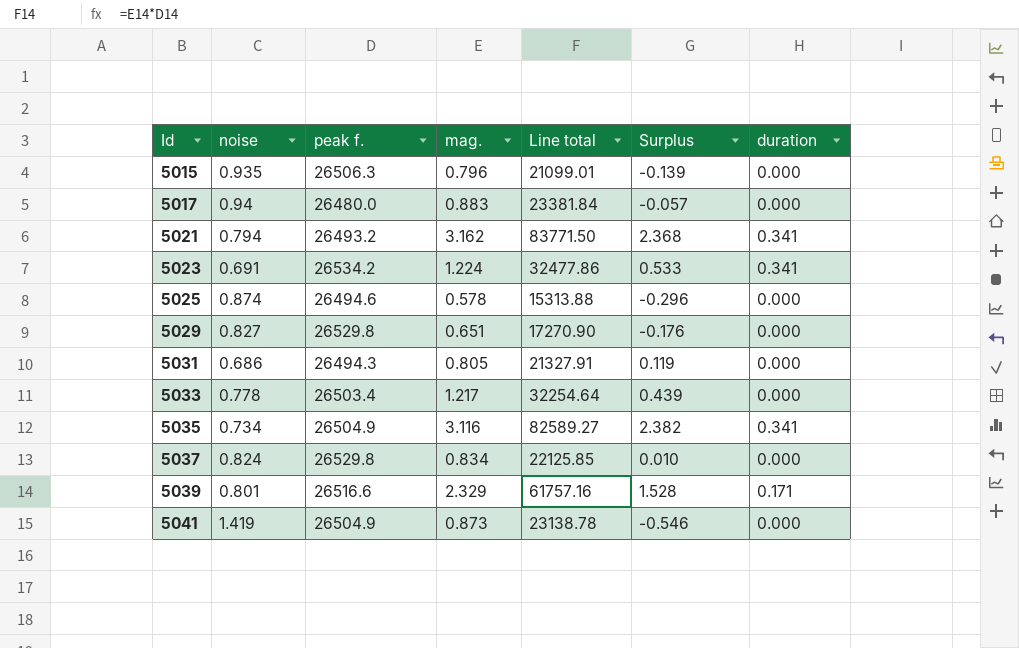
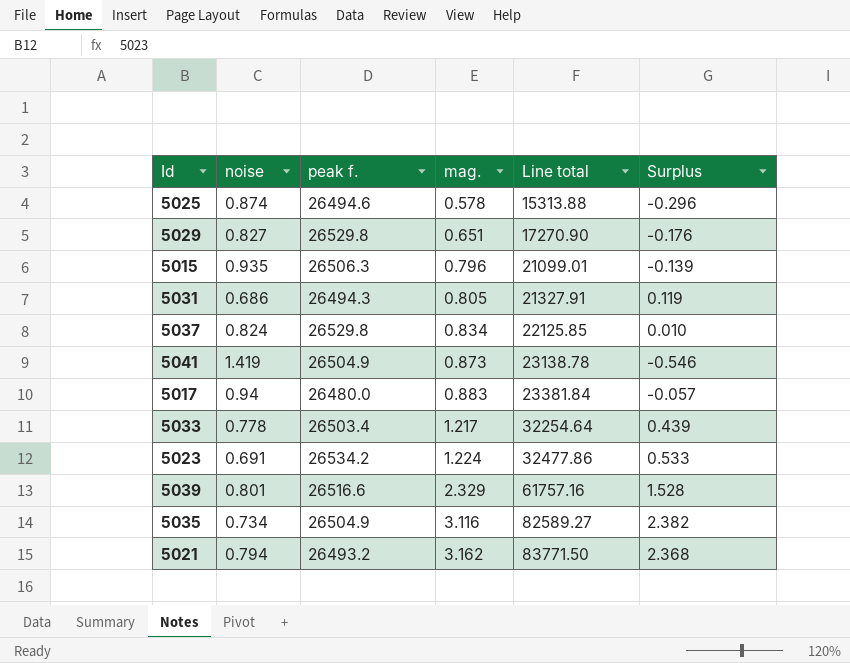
row order: Id ascending -> mag. ascending
column duration | position: 7 -> none

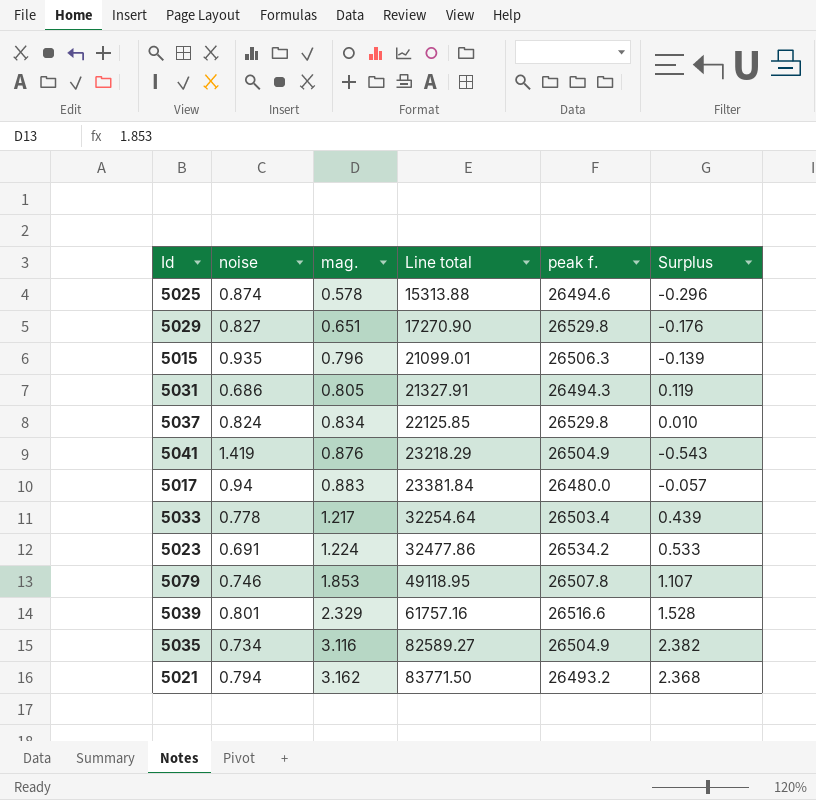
column peak f. | position: 3 -> 5
5041 | mag.: 0.873 -> 0.876
5041 | Line total: 23138.78 -> 23218.29
5041 | Surplus: -0.546 -> -0.543
row 5079: none -> 0.746 | 1.853 | 49118.95 | 26507.8 | 1.107

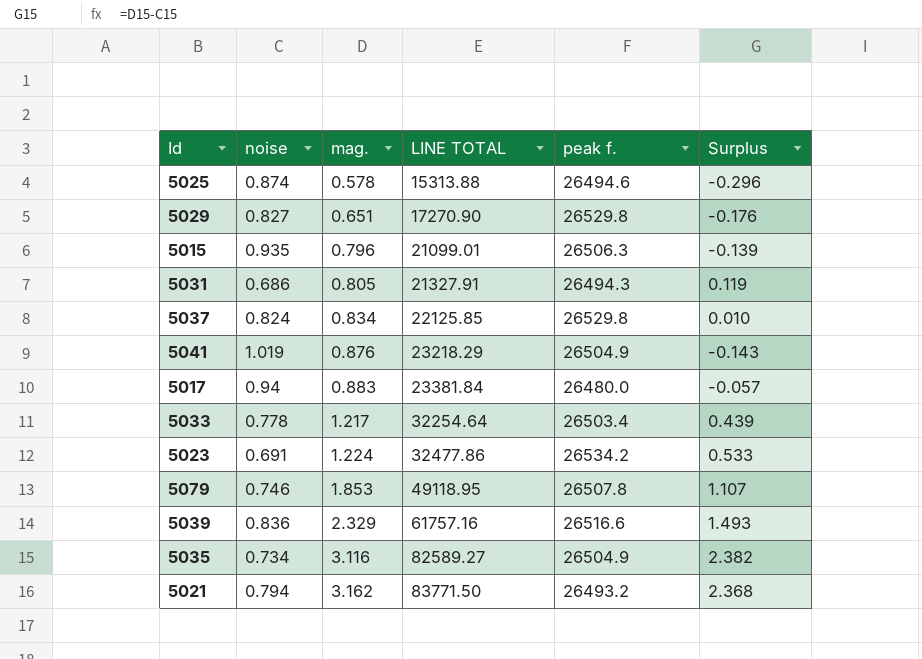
column name: Line total -> LINE TOTAL
5041 | noise: 1.419 -> 1.019
5041 | Surplus: -0.543 -> -0.143
5039 | noise: 0.801 -> 0.836
5039 | Surplus: 1.528 -> 1.493

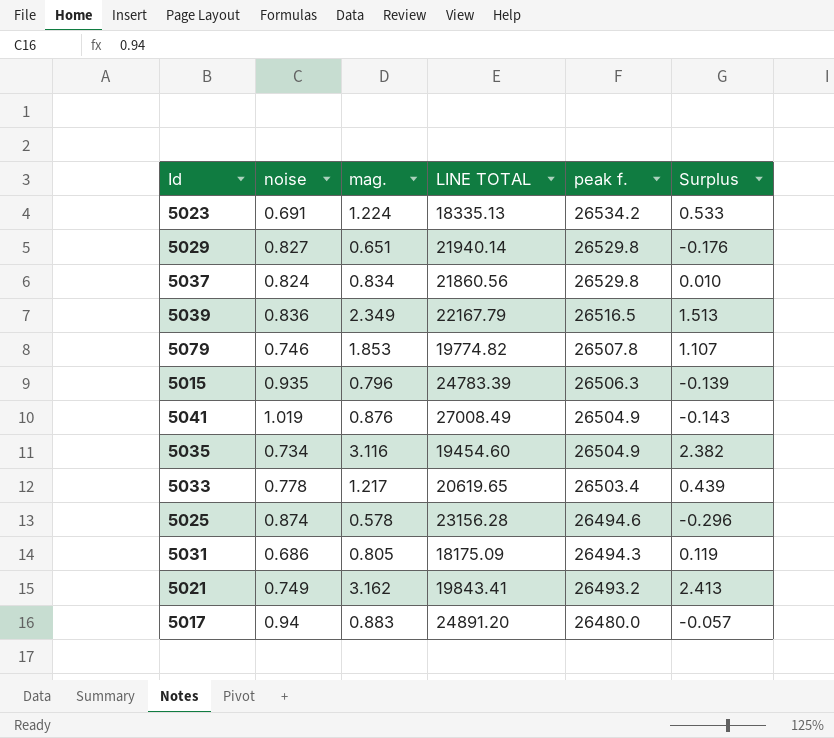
row order: mag. ascending -> peak f. descending
column LINE TOTAL | formula: [mag.] * [peak f.] -> [noise] * [peak f.]
5039 | mag.: 2.329 -> 2.349
5039 | peak f.: 26516.6 -> 26516.5
5039 | Surplus: 1.493 -> 1.513
5021 | noise: 0.794 -> 0.749
5021 | Surplus: 2.368 -> 2.413

